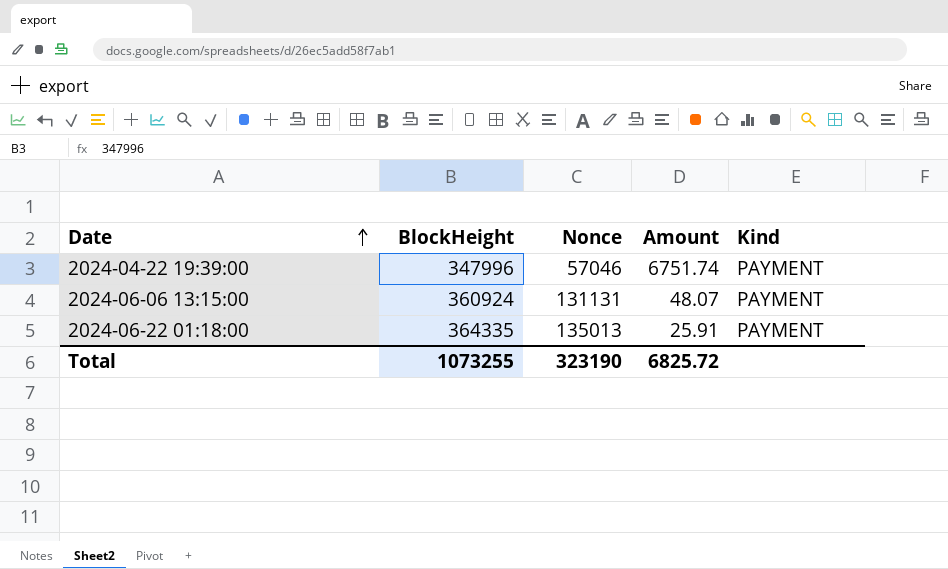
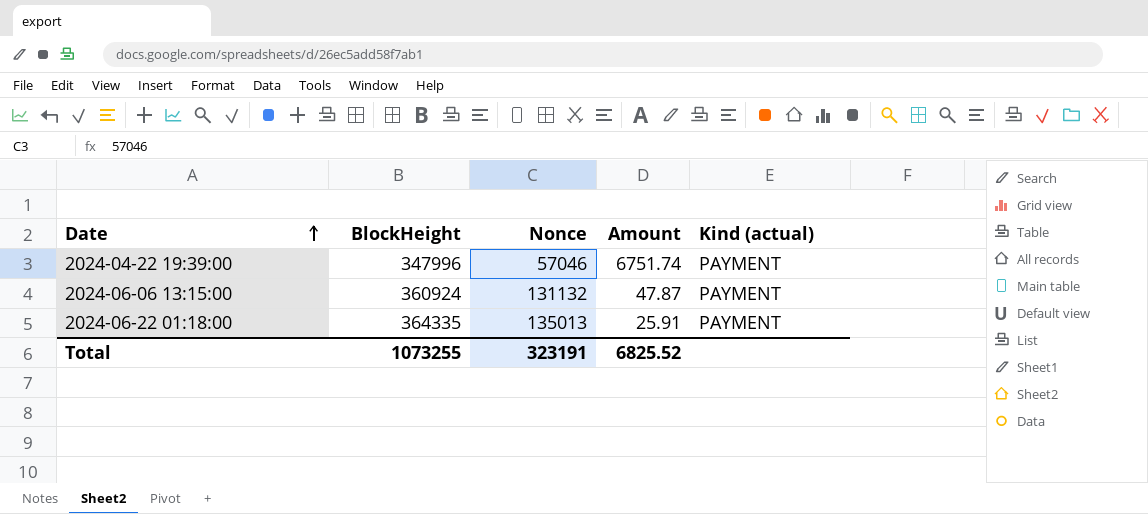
column name: Kind -> Kind (actual)
2024-06-06 13:15:00 | Nonce: 131131 -> 131132
2024-06-06 13:15:00 | Amount: 48.07 -> 47.87
Total | Nonce: 323190 -> 323191
Total | Amount: 6825.72 -> 6825.52

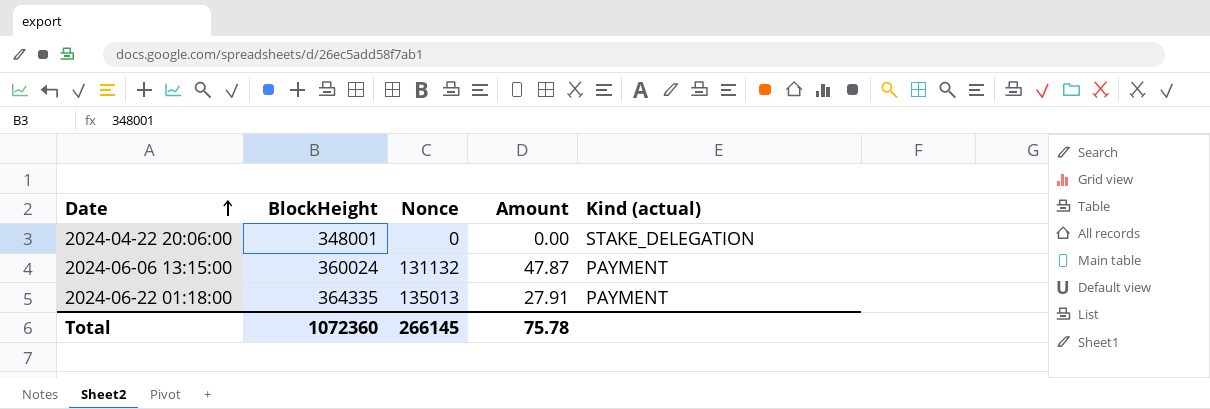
row 2024-04-22 19:39:00: 347996 | 57046 | 6751.74 | PAYMENT -> none
row 2024-04-22 20:06:00: none -> 348001 | 0 | 0.00 | STAKE_DELEGATION
2024-06-06 13:15:00 | BlockHeight: 360924 -> 360024
2024-06-22 01:18:00 | Amount: 25.91 -> 27.91
Total | BlockHeight: 1073255 -> 1072360
Total | Nonce: 323191 -> 266145
Total | Amount: 6825.52 -> 75.78

